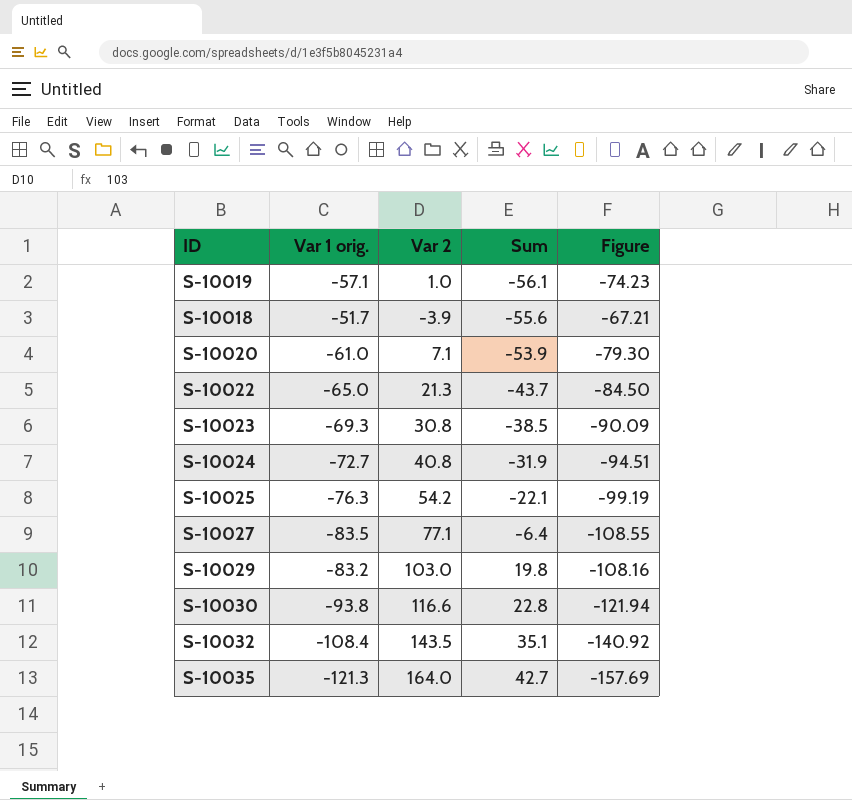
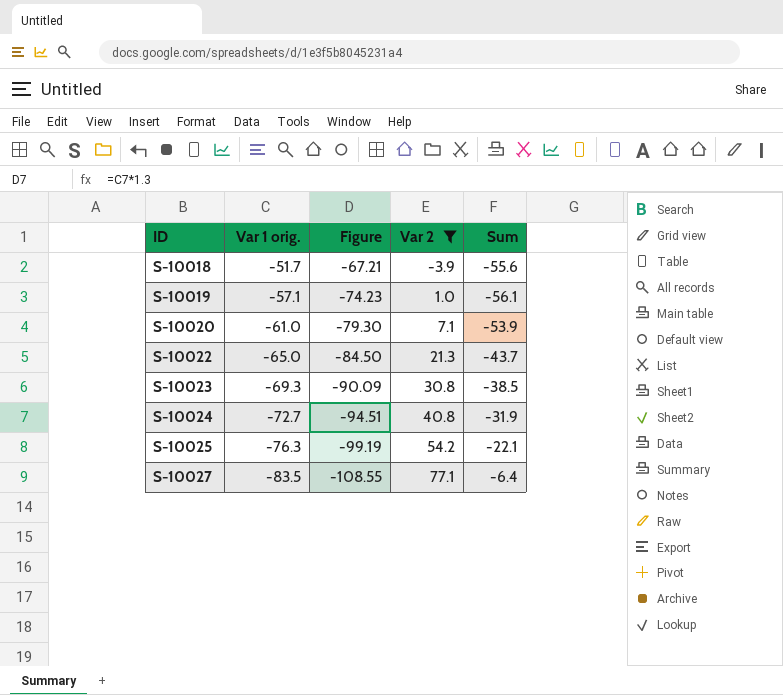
filter: none -> Var 2 <= 77.1
row order: Sum ascending -> ID ascending
column Figure | position: 5 -> 3

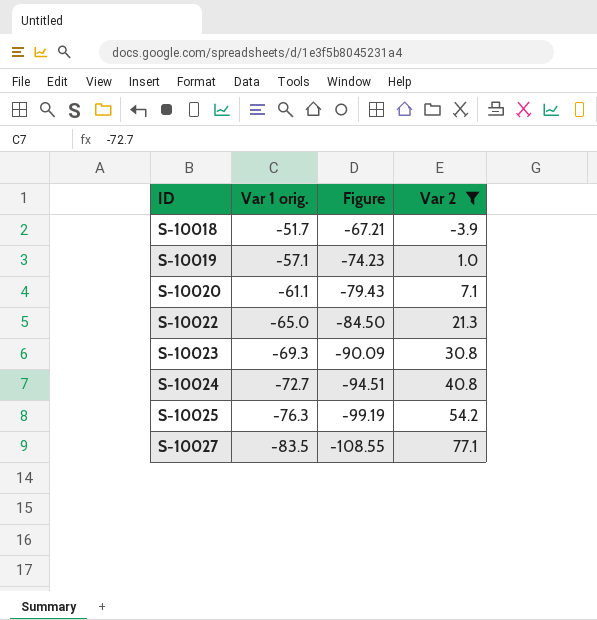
column Sum | formula: [Var 1 orig.] + [Var 2] -> none
S-10020 | Var 1 orig.: -61.0 -> -61.1
S-10020 | Figure: -79.30 -> -79.43

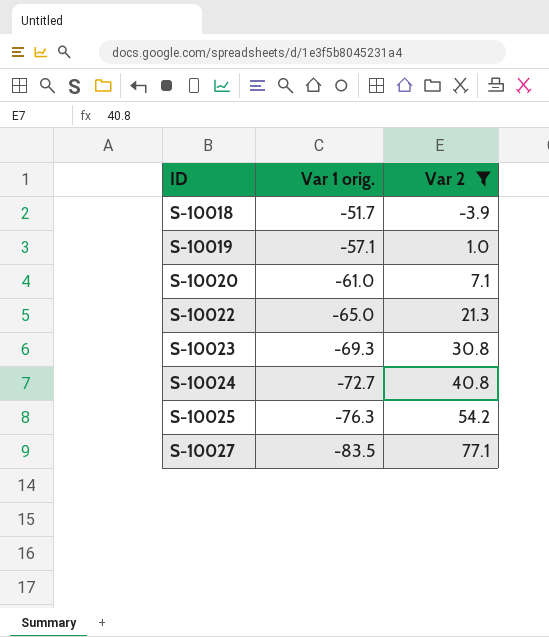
column Figure | formula: [Var 1 orig.] * 1.3 -> none
S-10020 | Var 1 orig.: -61.1 -> -61.0

